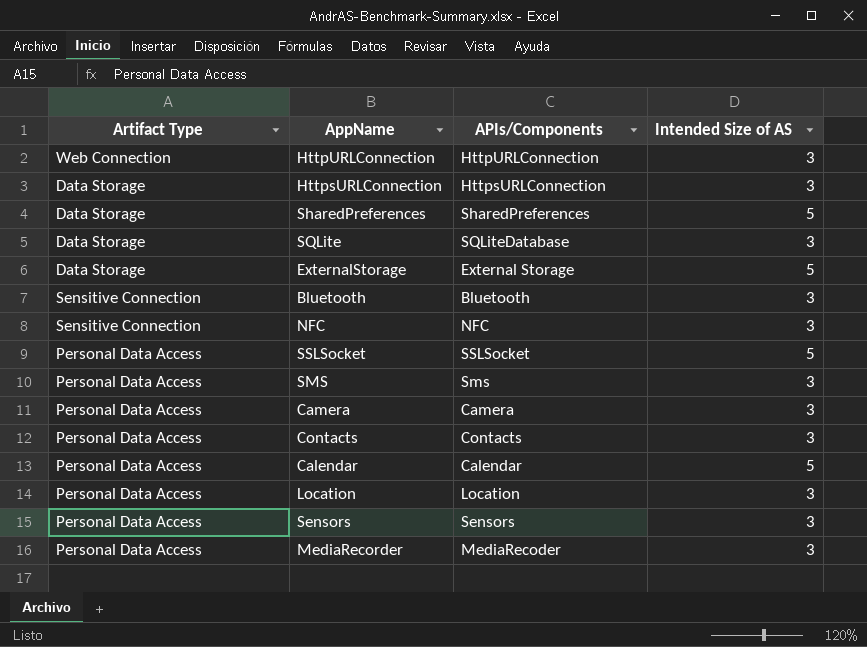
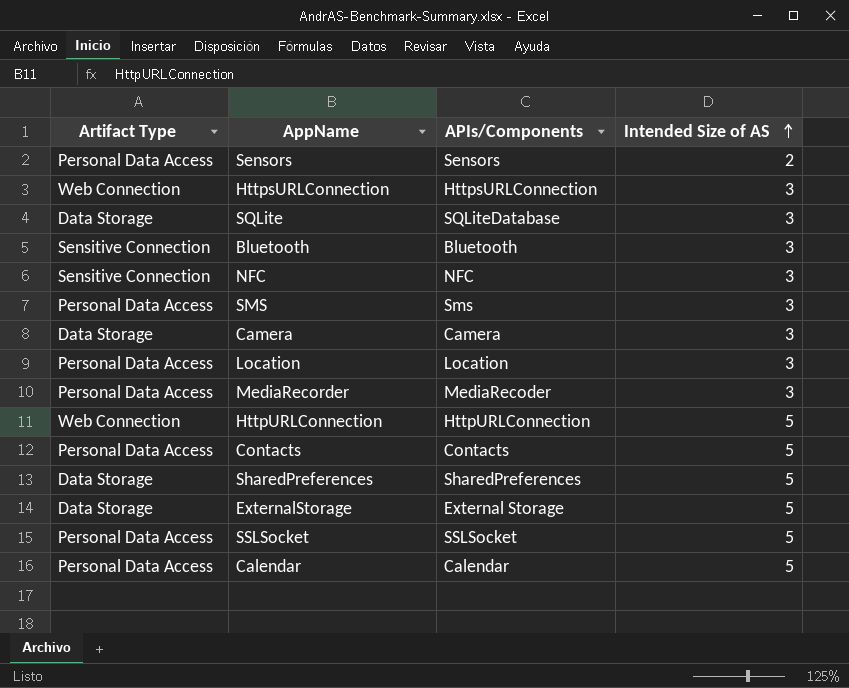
row order: none -> Intended Size of AS ascending
Sensors | Intended Size of AS: 3 -> 2
HttpsURLConnection | Artifact Type: Data Storage -> Web Connection
Camera | Artifact Type: Personal Data Access -> Data Storage
HttpURLConnection | Intended Size of AS: 3 -> 5
Contacts | Intended Size of AS: 3 -> 5

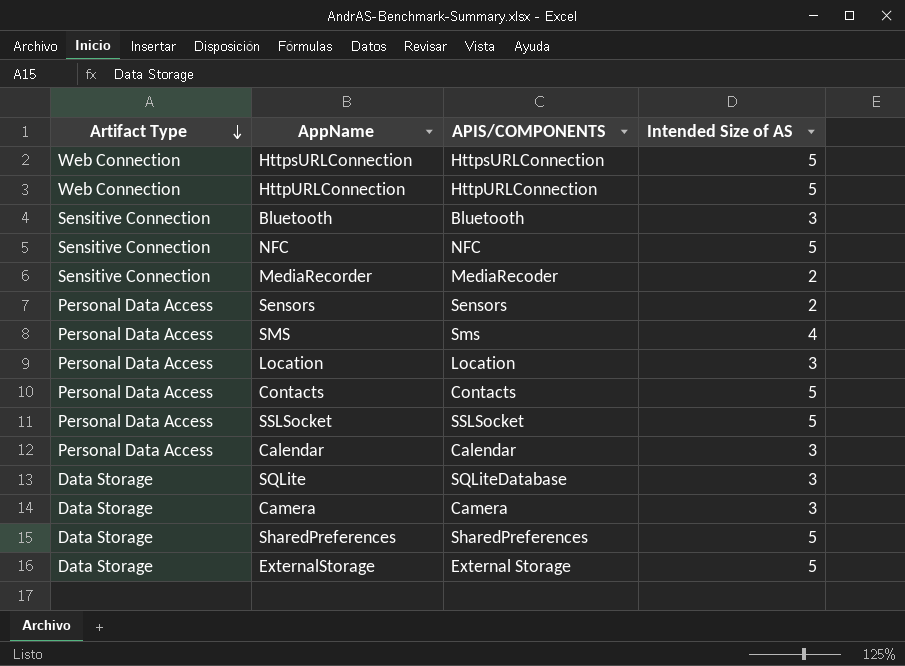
row order: Intended Size of AS ascending -> Artifact Type descending
column name: APIs/Components -> APIS/COMPONENTS
HttpsURLConnection | Intended Size of AS: 3 -> 5
NFC | Intended Size of AS: 3 -> 5
MediaRecorder | Artifact Type: Personal Data Access -> Sensitive Connection
MediaRecorder | Intended Size of AS: 3 -> 2
SMS | Intended Size of AS: 3 -> 4
Calendar | Intended Size of AS: 5 -> 3

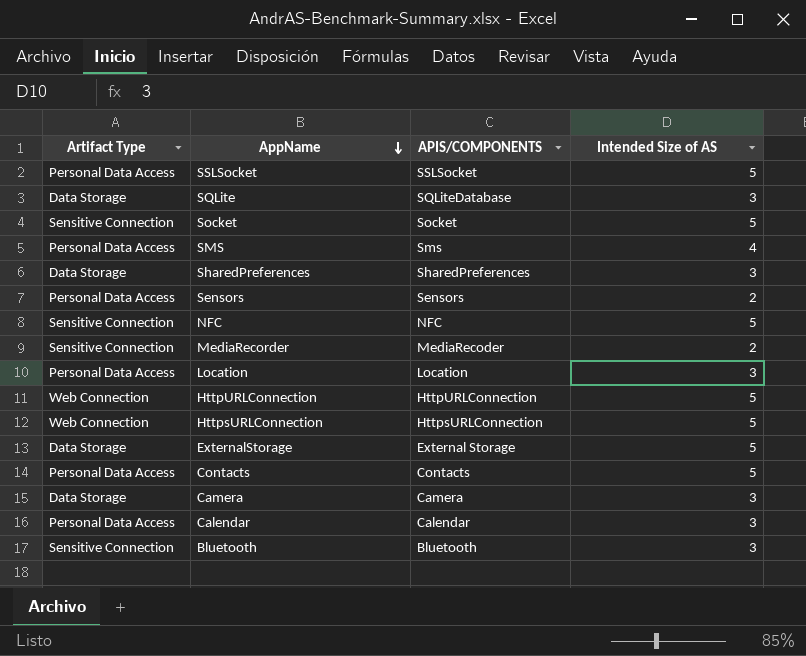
row order: Artifact Type descending -> AppName descending
row Socket: none -> Sensitive Connection | Socket | 5
SharedPreferences | Intended Size of AS: 5 -> 3

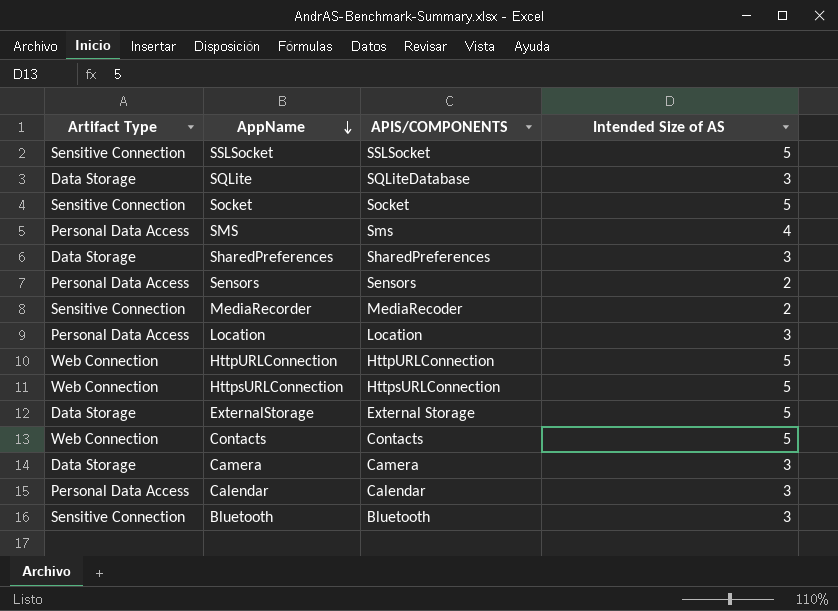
row NFC: Sensitive Connection | NFC | 5 -> none
SSLSocket | Artifact Type: Personal Data Access -> Sensitive Connection
Contacts | Artifact Type: Personal Data Access -> Web Connection

